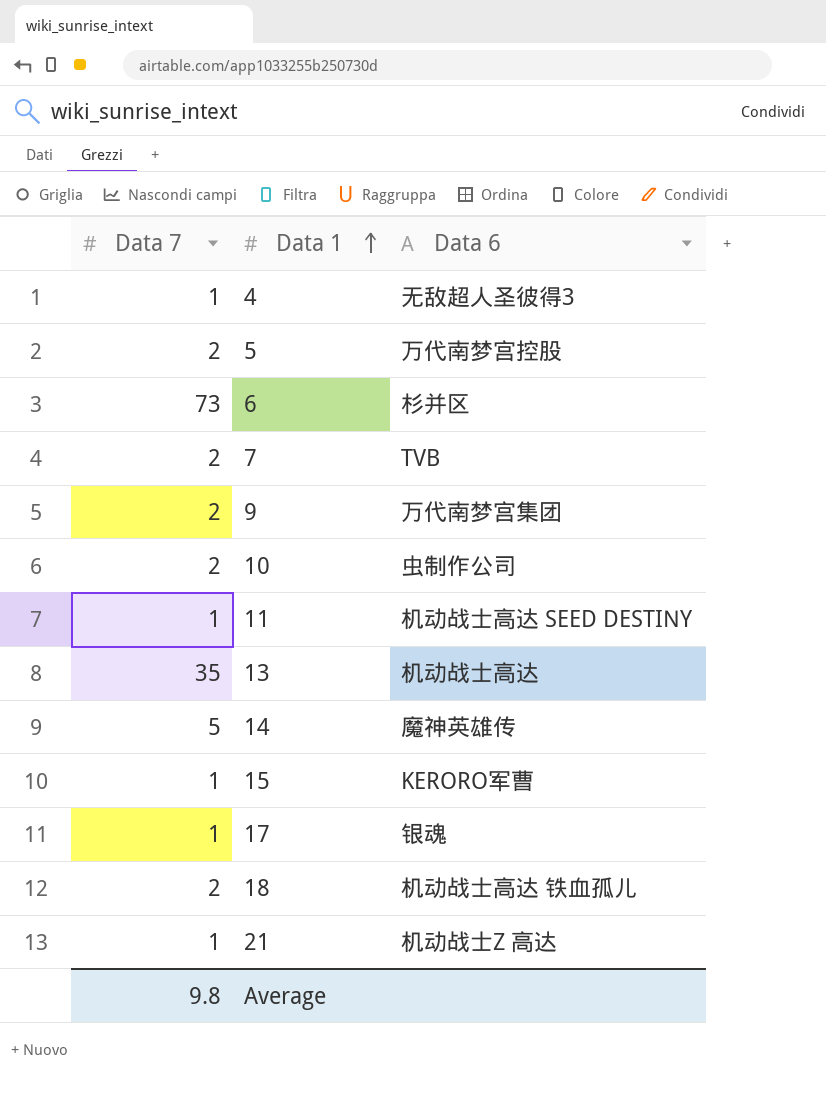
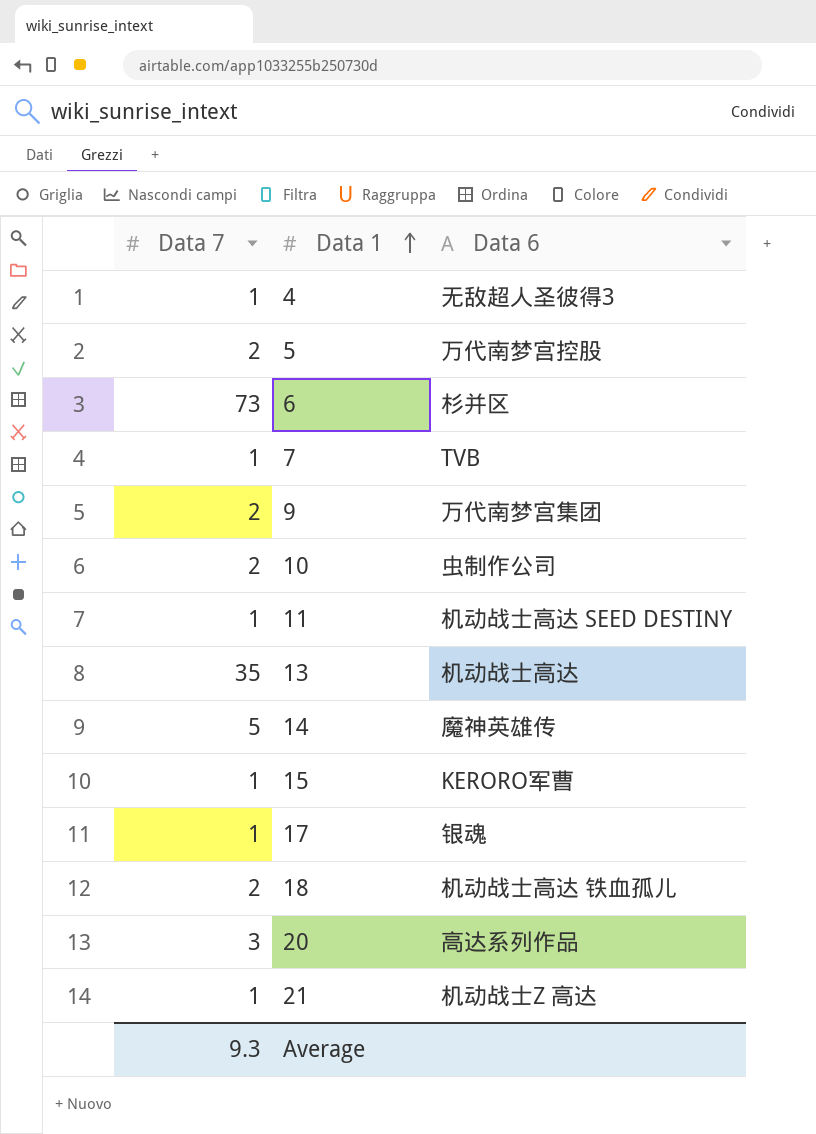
7 | Data 7: 2 -> 1
row 20: none -> 3 | 高达系列作品
Average | Data 7: 9.8 -> 9.3

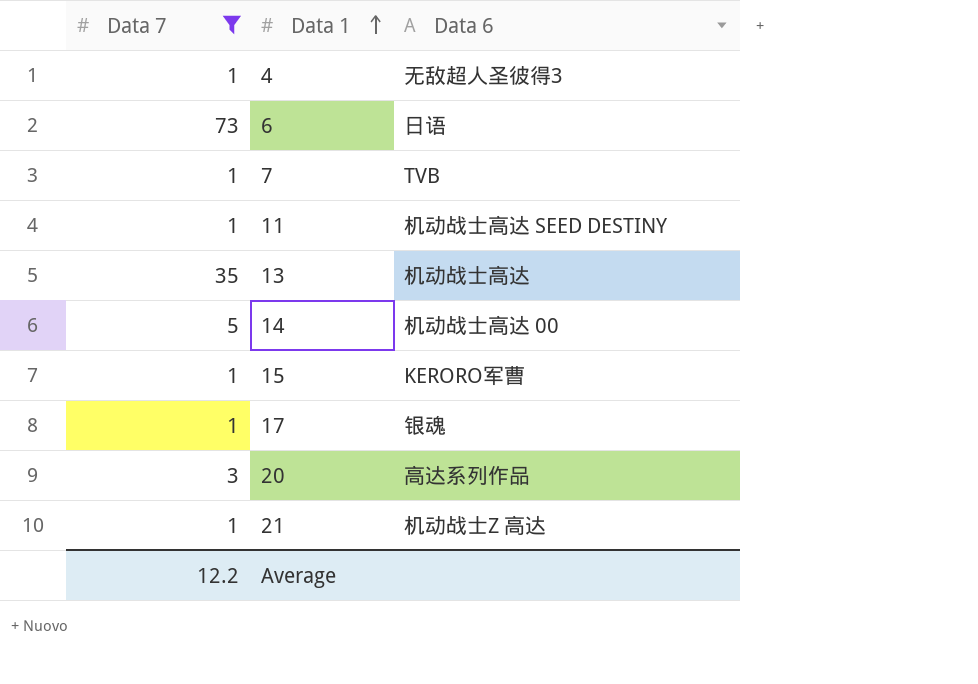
filter: none -> Data 7 != 2
6 | Data 6: 杉并区 -> 日语
14 | Data 6: 魔神英雄传 -> 机动战士高达 00
Average | Data 7: 9.3 -> 12.2

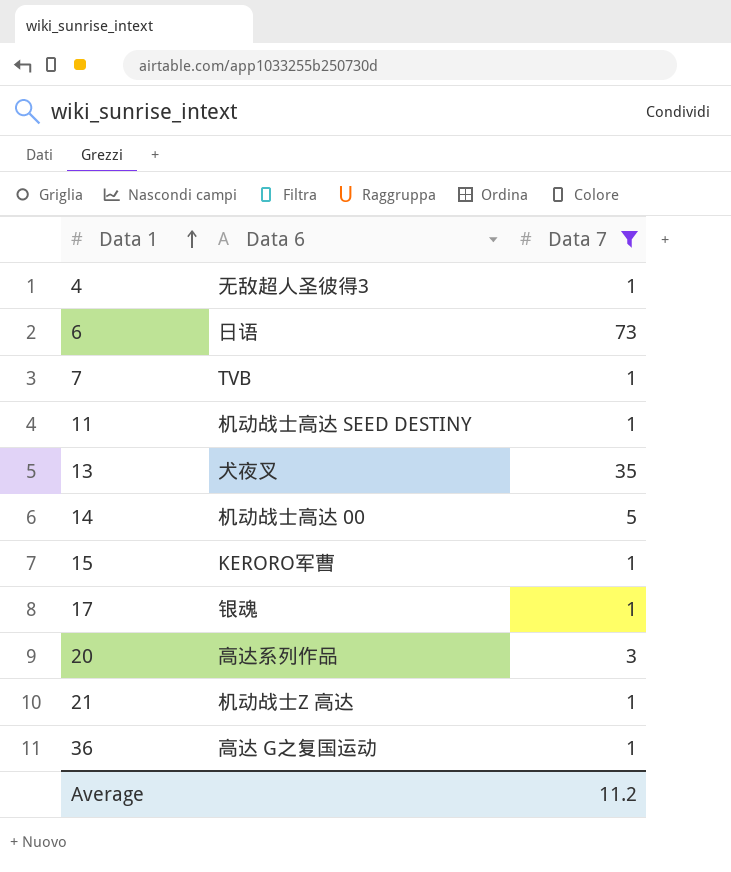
column Data 7 | position: 1 -> 3
13 | Data 6: 机动战士高达 -> 犬夜叉
row 36: none -> 高达 G之复国运动 | 1
Average | Data 7: 12.2 -> 11.2

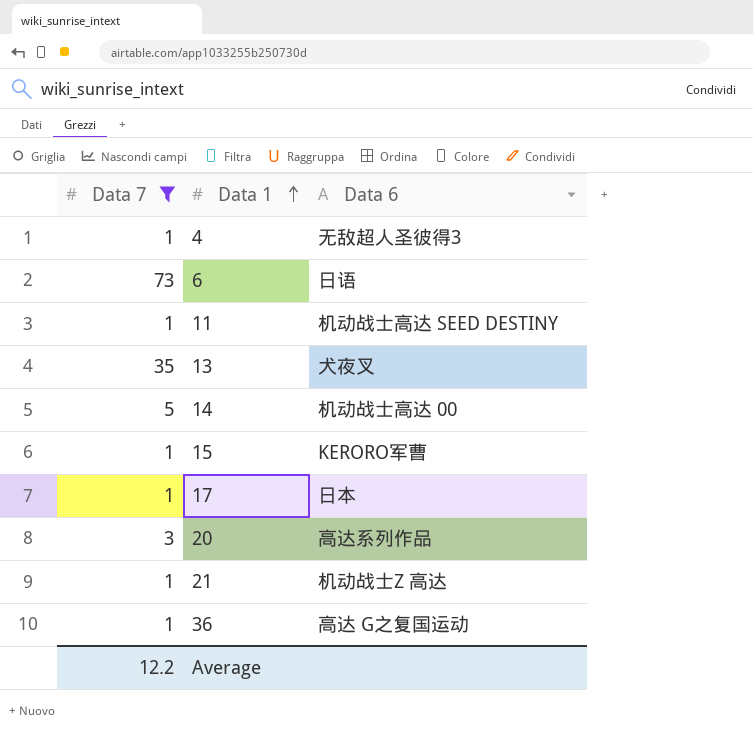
column Data 7 | position: 3 -> 1
row 7: TVB | 1 -> none
17 | Data 6: 银魂 -> 日本
Average | Data 7: 11.2 -> 12.2

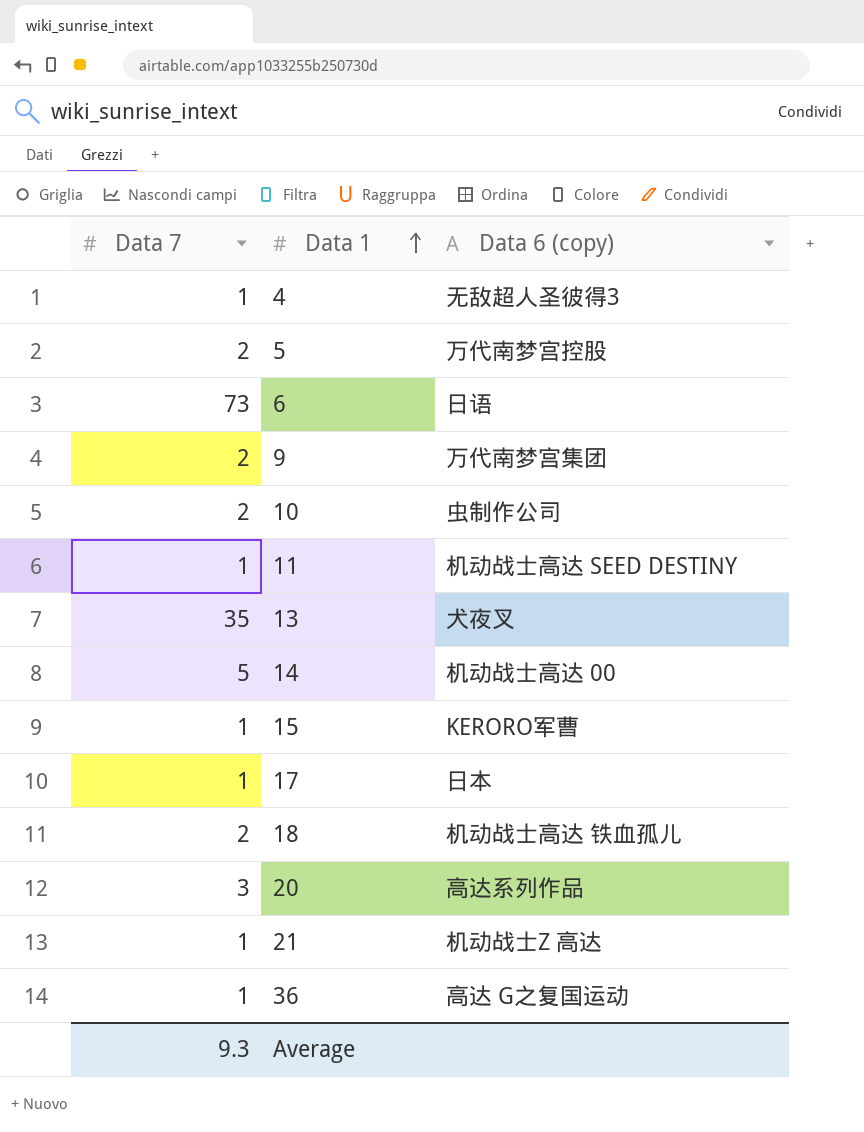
filter: Data 7 != 2 -> none
column name: Data 6 -> Data 6 (copy)
Average | Data 7: 12.2 -> 9.3

